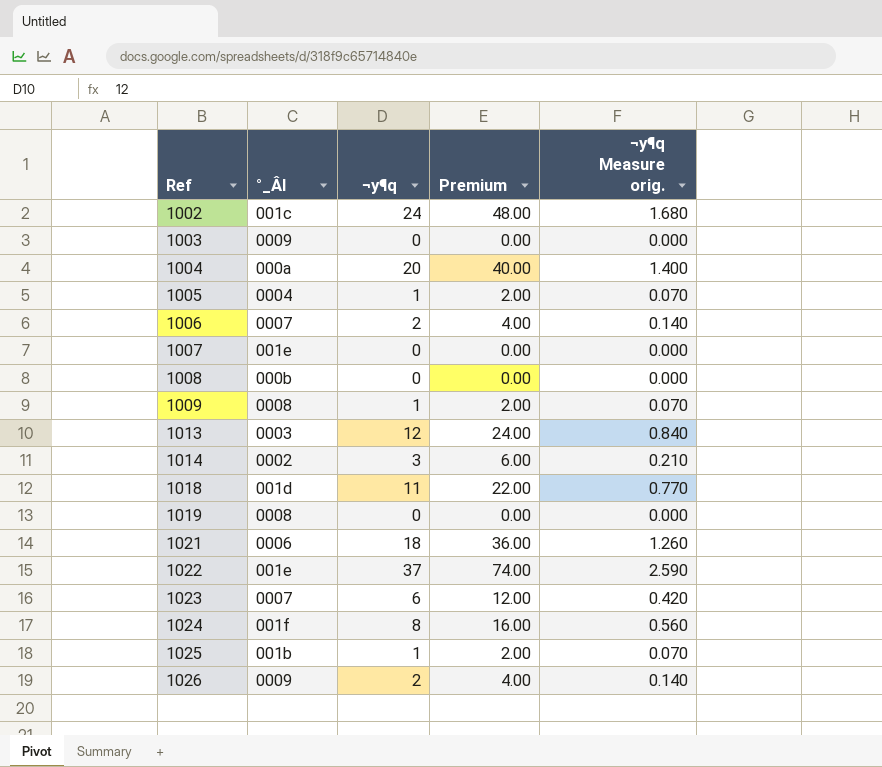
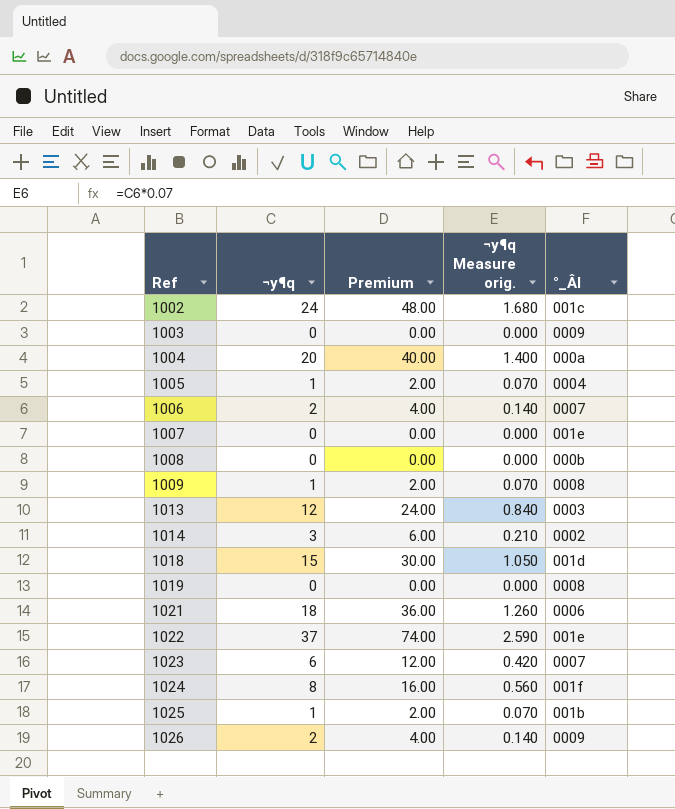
column °_ÂI | position: 2 -> 5
1018 | ¬y¶q: 11 -> 15
1018 | Premium: 22.00 -> 30.00
1018 | ¬y¶q Measure orig.: 0.770 -> 1.050

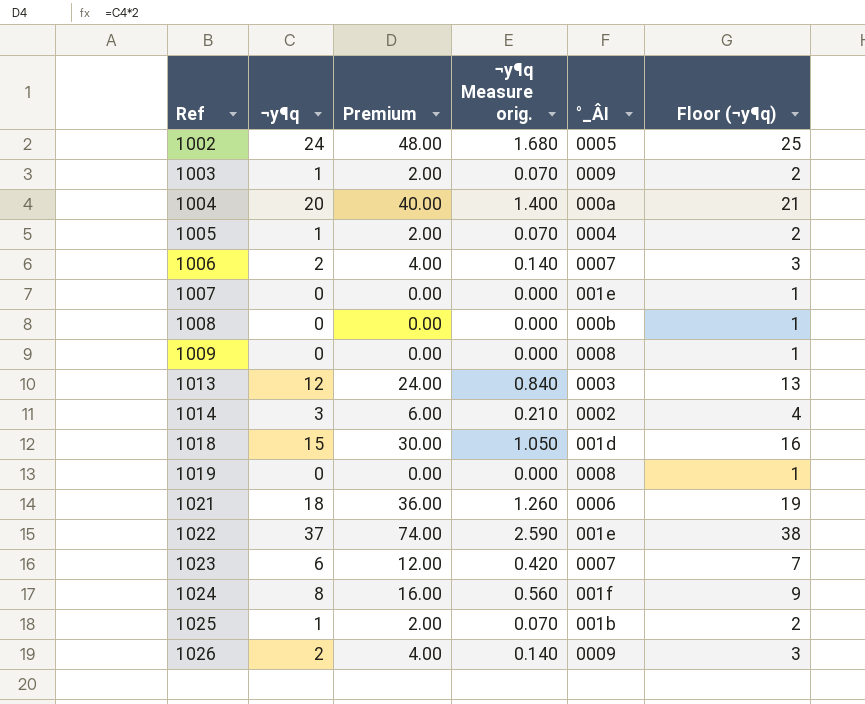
column Floor (¬y¶q) | formula: none -> [¬y¶q] + 1
1002 | °_ÂI: 001c -> 0005
1003 | ¬y¶q: 0 -> 1
1003 | Premium: 0.00 -> 2.00
1003 | ¬y¶q Measure orig.: 0.000 -> 0.070
1009 | ¬y¶q: 1 -> 0
1009 | Premium: 2.00 -> 0.00
1009 | ¬y¶q Measure orig.: 0.070 -> 0.000

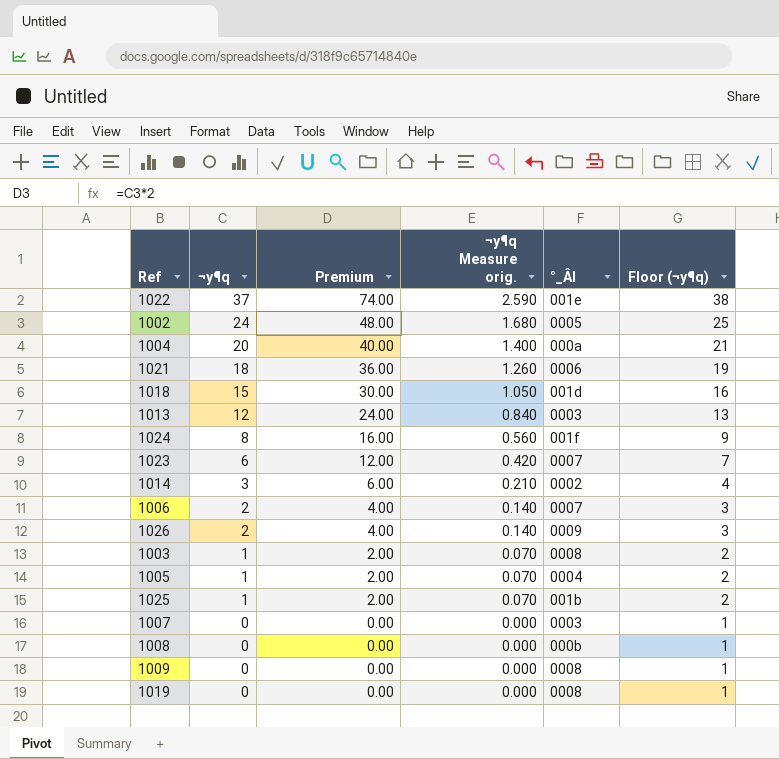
row order: Ref ascending -> ¬y¶q descending
1003 | °_ÂI: 0009 -> 0008
1007 | °_ÂI: 001e -> 0003

